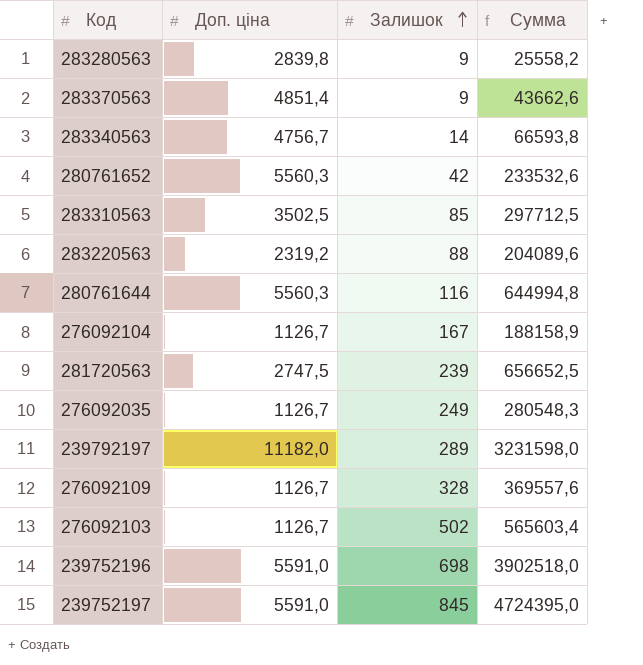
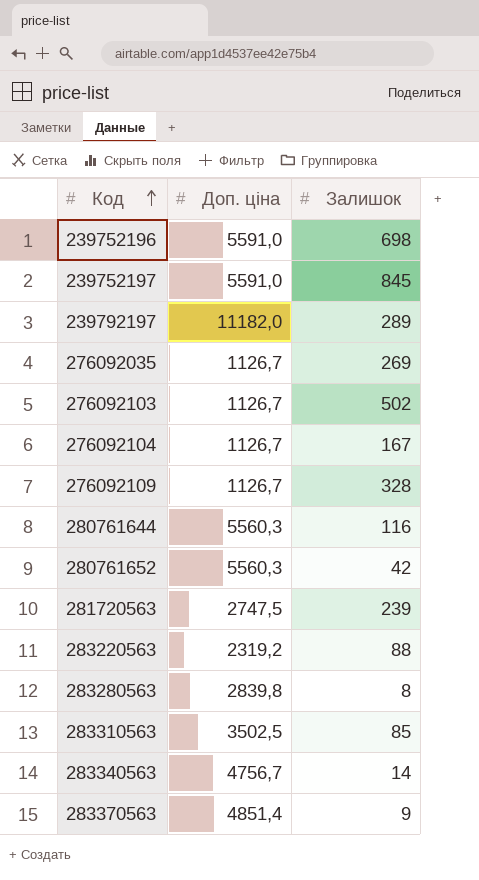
row order: Залишок ascending -> Код ascending
column Сумма | formula: [Доп. ціна] * [Залишок] -> none
276092035 | Залишок: 249 -> 269
283280563 | Залишок: 9 -> 8

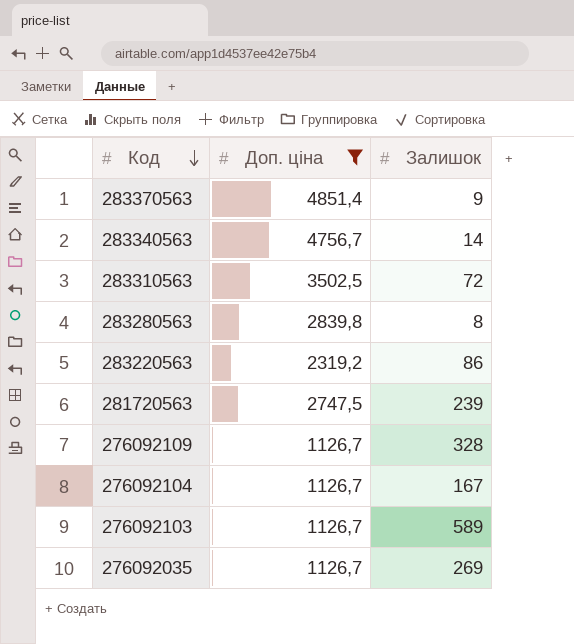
filter: none -> Доп. ціна <= 4851,4
row order: Код ascending -> Код descending
283310563 | Залишок: 85 -> 72
283220563 | Залишок: 88 -> 86
276092103 | Залишок: 502 -> 589

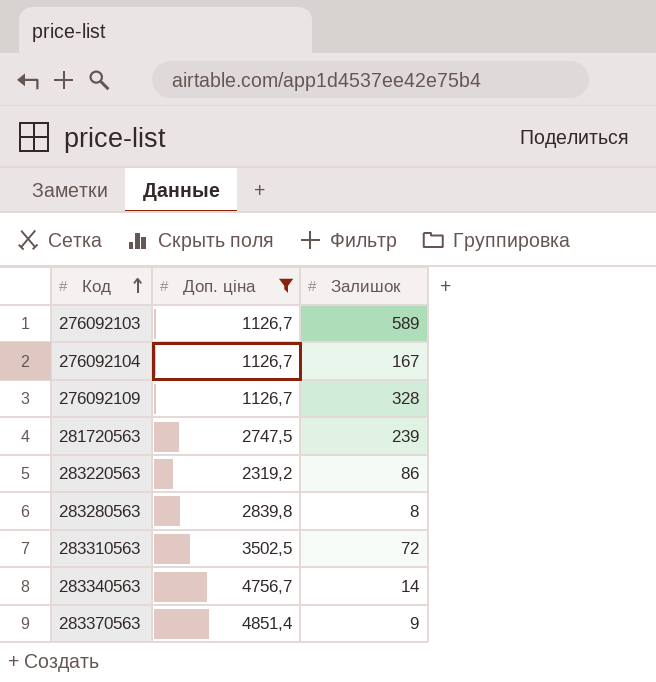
row order: Код descending -> Код ascending
row 276092035: 1126,7 | 269 -> none

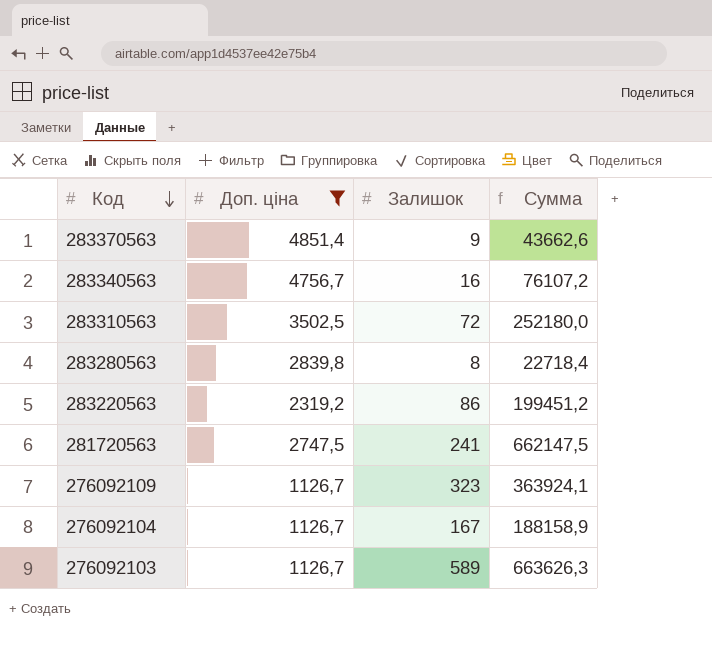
row order: Код ascending -> Код descending
column Сумма | formula: none -> [Доп. ціна] * [Залишок]
283340563 | Залишок: 14 -> 16
281720563 | Залишок: 239 -> 241
276092109 | Залишок: 328 -> 323

